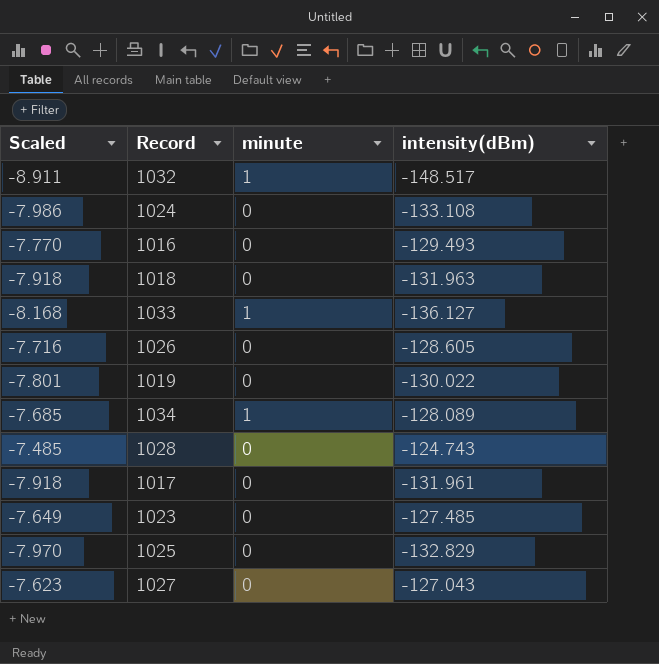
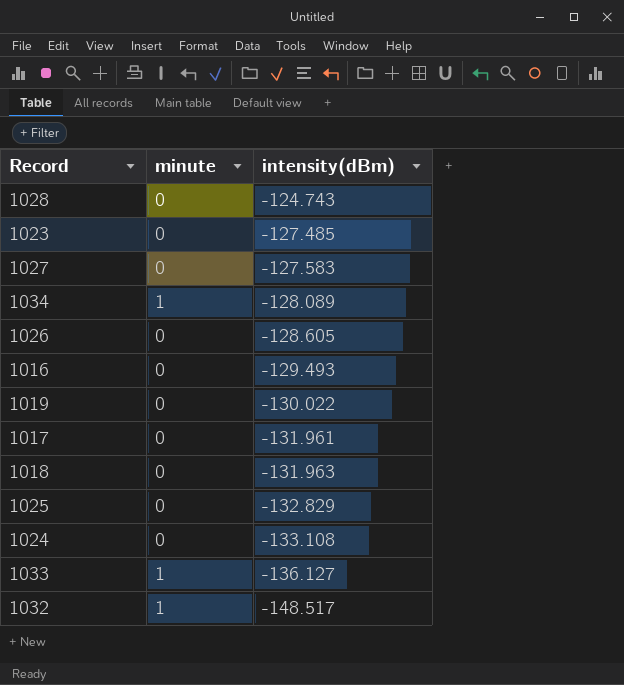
row order: none -> intensity(dBm) descending
column Scaled | formula: [intensity(dBm)] * 0.06 -> none
1027 | intensity(dBm): -127.043 -> -127.583

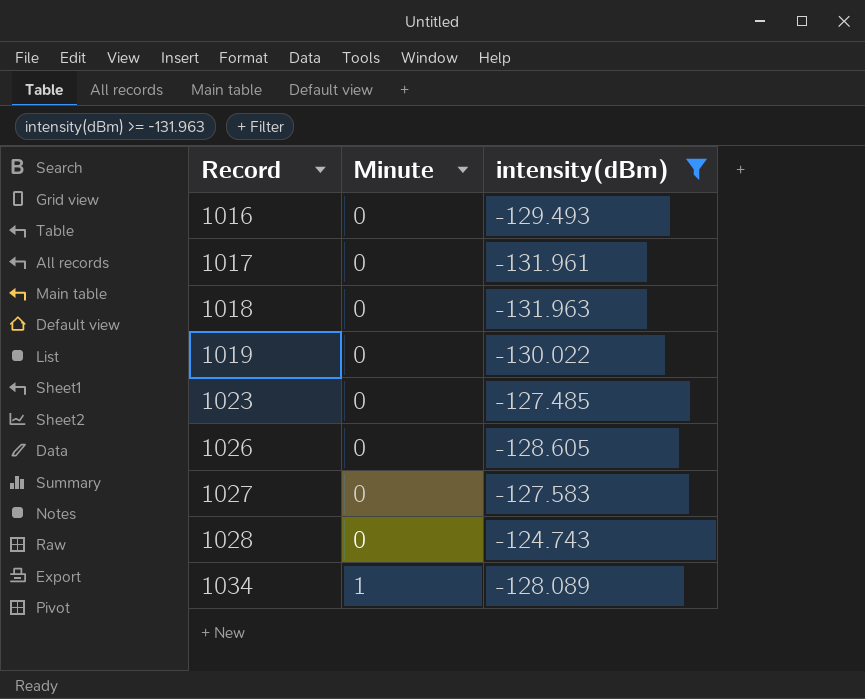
filter: none -> intensity(dBm) >= -131.963
row order: intensity(dBm) descending -> Record ascending
column name: minute -> Minute

